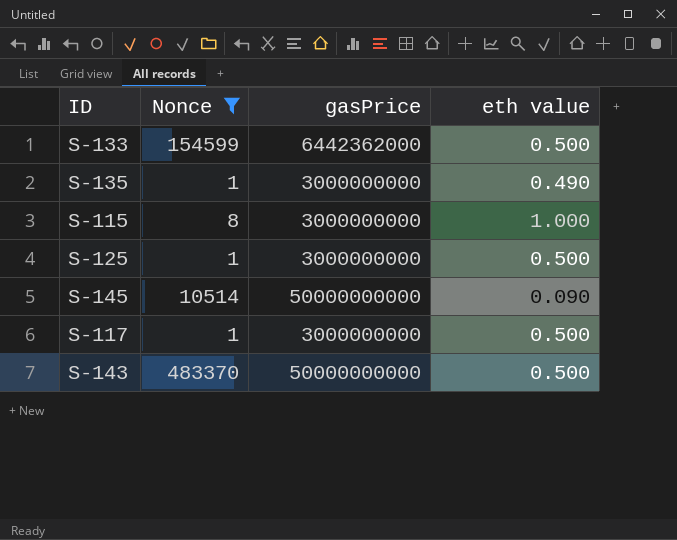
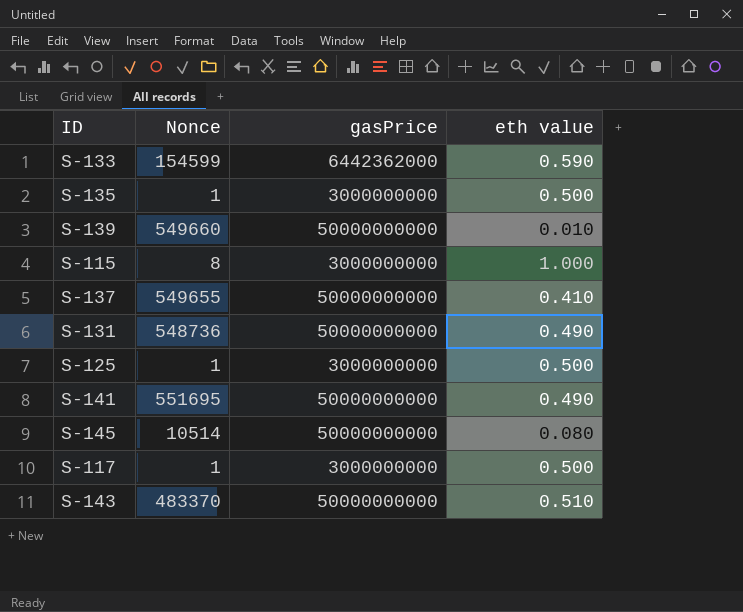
filter: Nonce <= 483370 -> none
S-133 | eth value: 0.500 -> 0.590
S-135 | eth value: 0.490 -> 0.500
S-145 | eth value: 0.090 -> 0.080
S-143 | eth value: 0.500 -> 0.510

